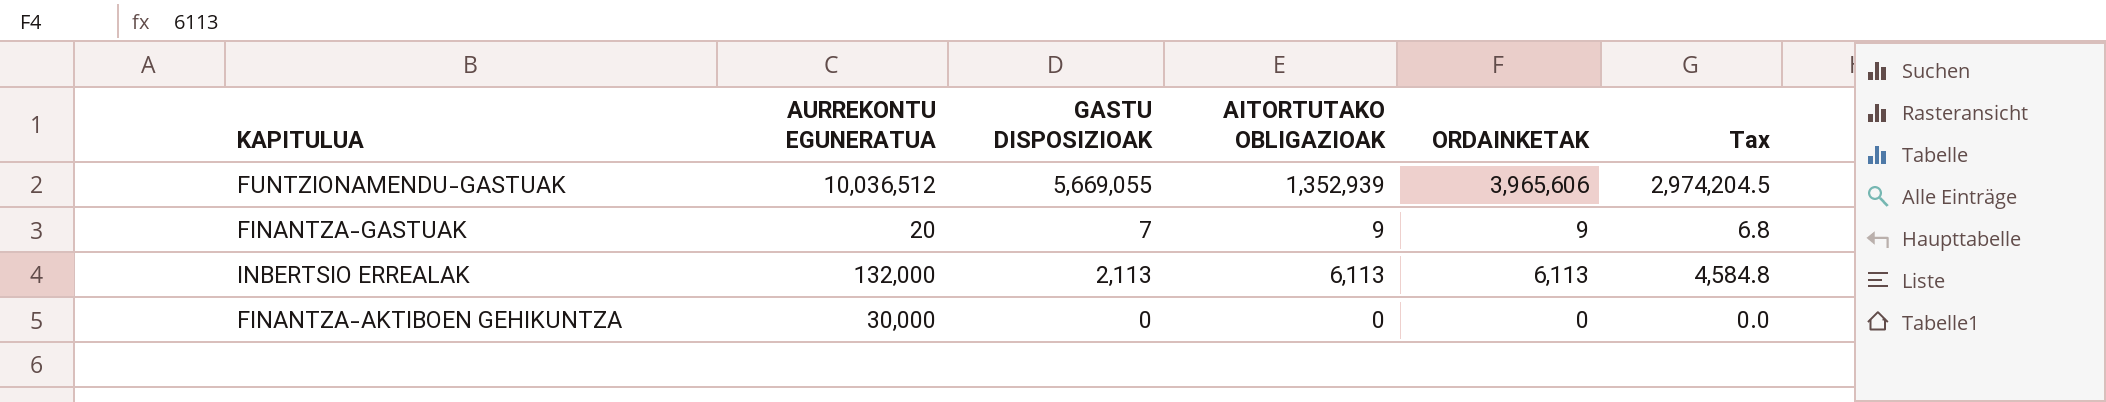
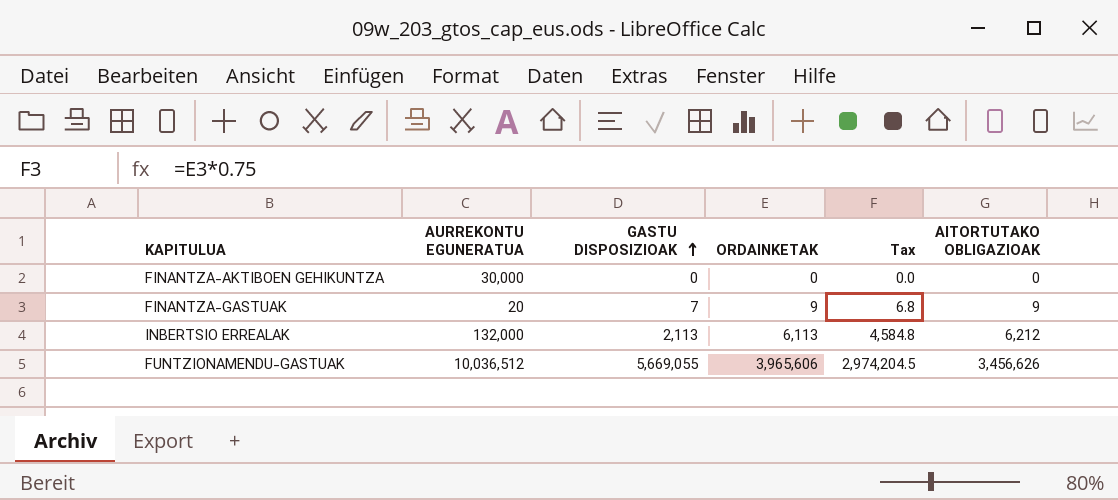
row order: none -> GASTU DISPOSIZIOAK ascending
column AITORTUTAKO OBLIGAZIOAK | position: 4 -> 6
INBERTSIO ERREALAK | AITORTUTAKO OBLIGAZIOAK: 6,113 -> 6,212
FUNTZIONAMENDU-GASTUAK | AITORTUTAKO OBLIGAZIOAK: 1,352,939 -> 3,456,626

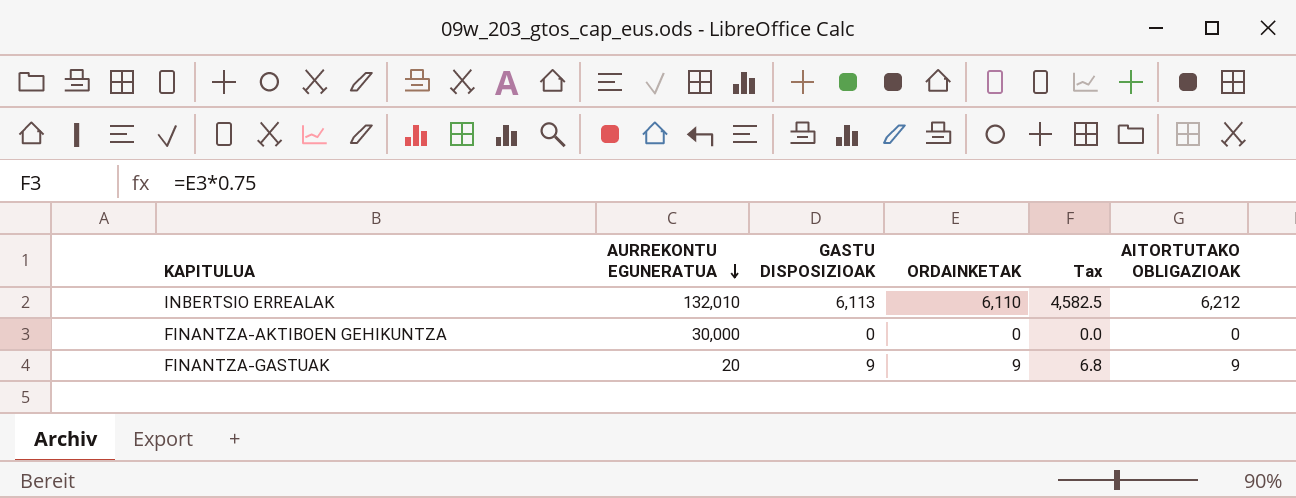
row order: GASTU DISPOSIZIOAK ascending -> AURREKONTU EGUNERATUA descending
row FUNTZIONAMENDU-GASTUAK: 10,036,512 | 5,669,055 | 3,965,606 | 2,974,204.5 | 3,456,626 -> none
INBERTSIO ERREALAK | AURREKONTU EGUNERATUA: 132,000 -> 132,010
INBERTSIO ERREALAK | GASTU DISPOSIZIOAK: 2,113 -> 6,113
INBERTSIO ERREALAK | ORDAINKETAK: 6,113 -> 6,110
INBERTSIO ERREALAK | Tax: 4,584.8 -> 4,582.5
FINANTZA-GASTUAK | GASTU DISPOSIZIOAK: 7 -> 9

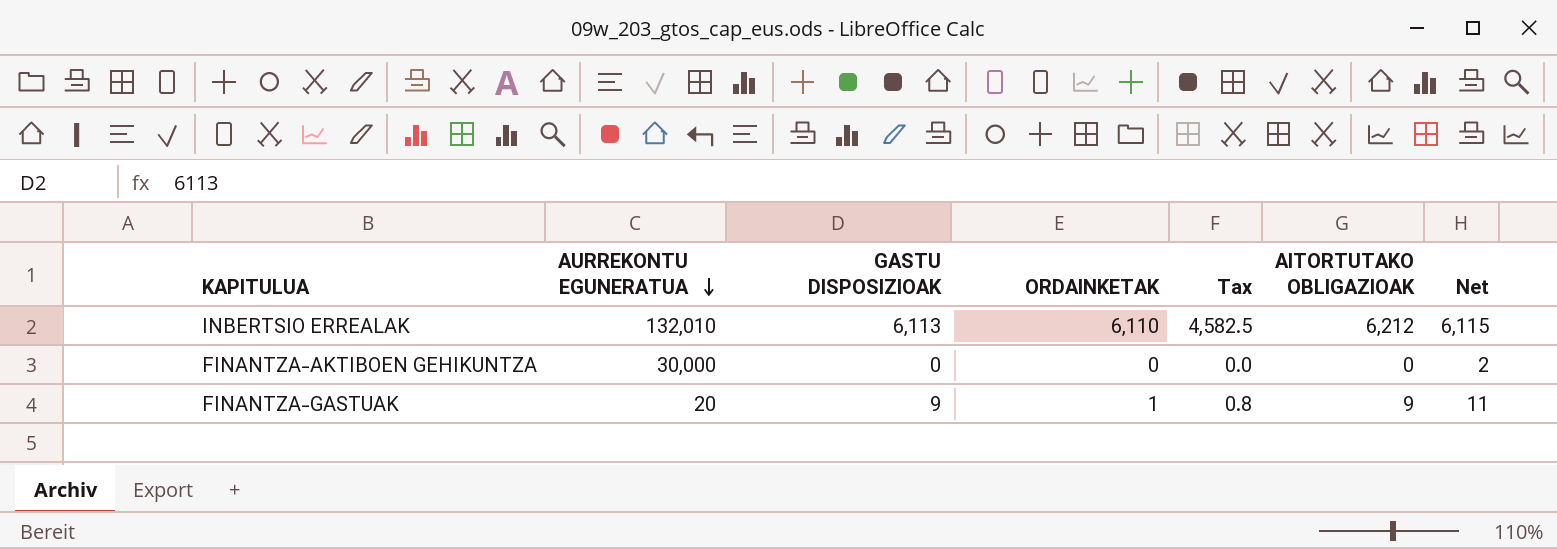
column Net | formula: none -> [GASTU DISPOSIZIOAK] + 2
FINANTZA-GASTUAK | ORDAINKETAK: 9 -> 1
FINANTZA-GASTUAK | Tax: 6.8 -> 0.8

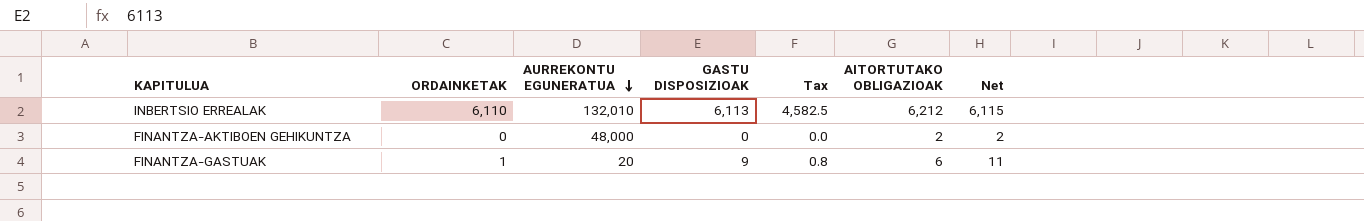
column ORDAINKETAK | position: 4 -> 2
FINANTZA-AKTIBOEN GEHIKUNTZA | AURREKONTU EGUNERATUA: 30,000 -> 48,000
FINANTZA-AKTIBOEN GEHIKUNTZA | AITORTUTAKO OBLIGAZIOAK: 0 -> 2
FINANTZA-GASTUAK | AITORTUTAKO OBLIGAZIOAK: 9 -> 6

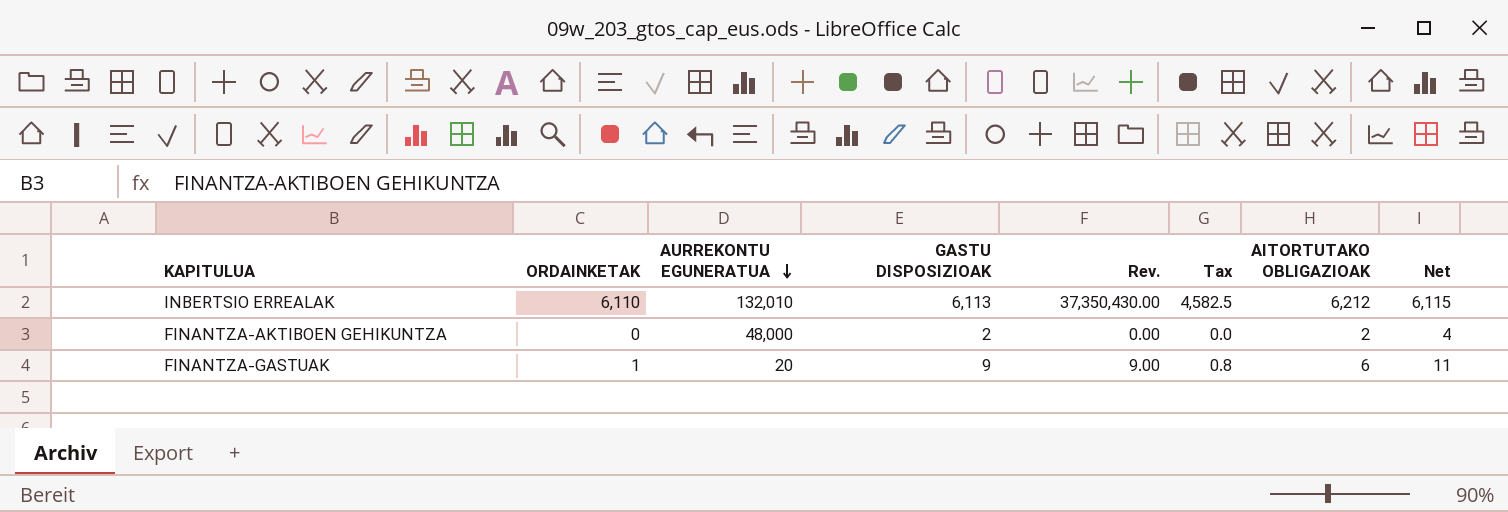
column Rev. | formula: none -> [ORDAINKETAK] * [GASTU DISPOSIZIOAK]
FINANTZA-AKTIBOEN GEHIKUNTZA | GASTU DISPOSIZIOAK: 0 -> 2
FINANTZA-AKTIBOEN GEHIKUNTZA | Net: 2 -> 4

